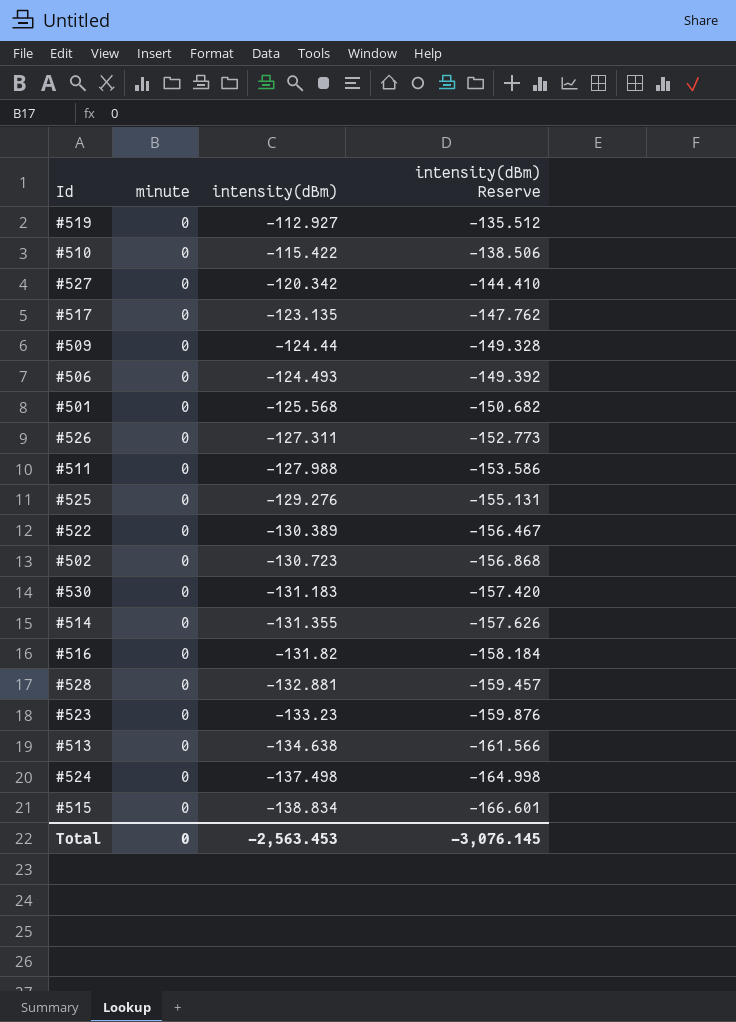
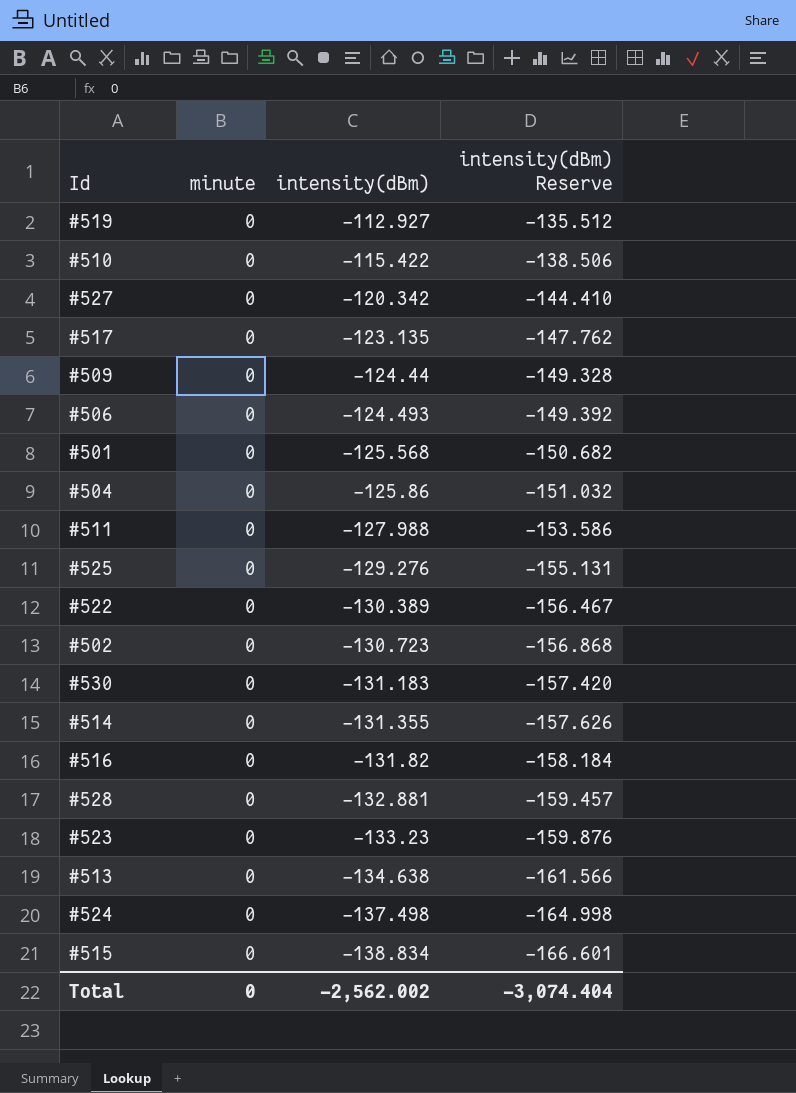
row #526: 0 | -127.311 | -152.773 -> none
row #504: none -> 0 | -125.86 | -151.032
Total | intensity(dBm): -2,563.453 -> -2,562.002
Total | intensity(dBm) Reserve: -3,076.145 -> -3,074.404

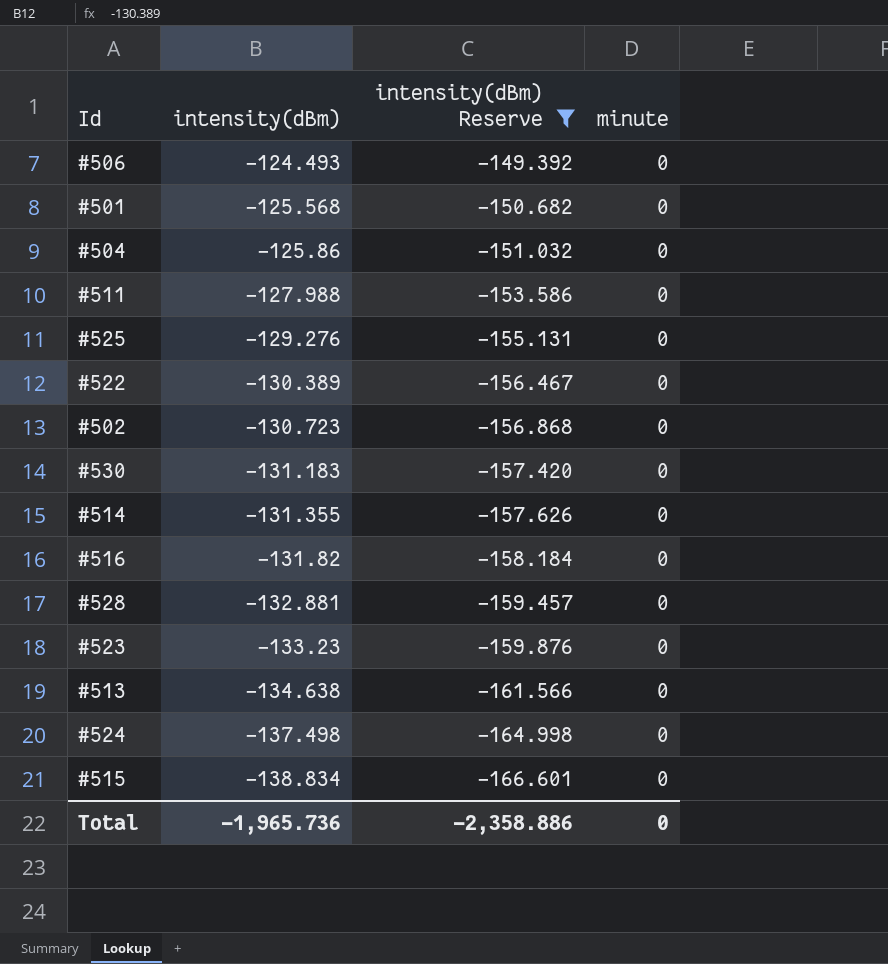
filter: none -> intensity(dBm) Reserve <= -149.392
column minute | position: 2 -> 4
Total | intensity(dBm): -2,562.002 -> -1,965.736
Total | intensity(dBm) Reserve: -3,074.404 -> -2,358.886

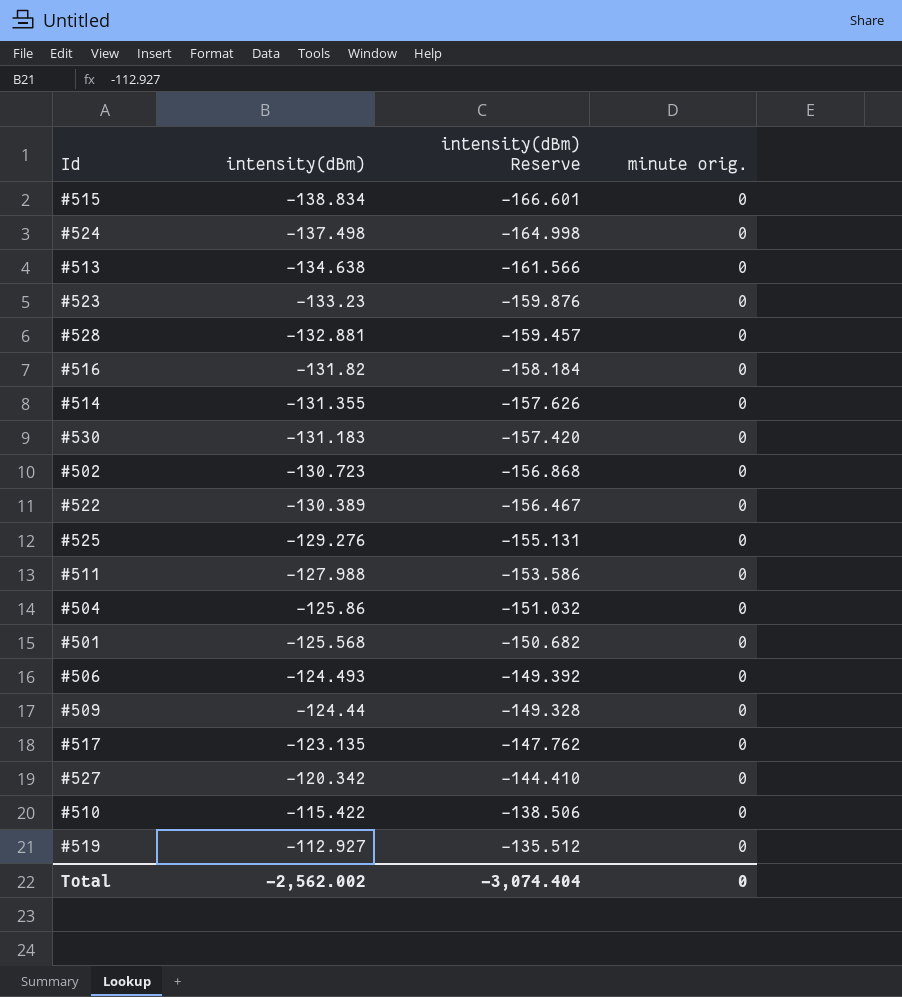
filter: intensity(dBm) Reserve <= -149.392 -> none
row order: intensity(dBm) descending -> intensity(dBm) ascending
column name: minute -> minute orig.
Total | intensity(dBm): -1,965.736 -> -2,562.002
Total | intensity(dBm) Reserve: -2,358.886 -> -3,074.404

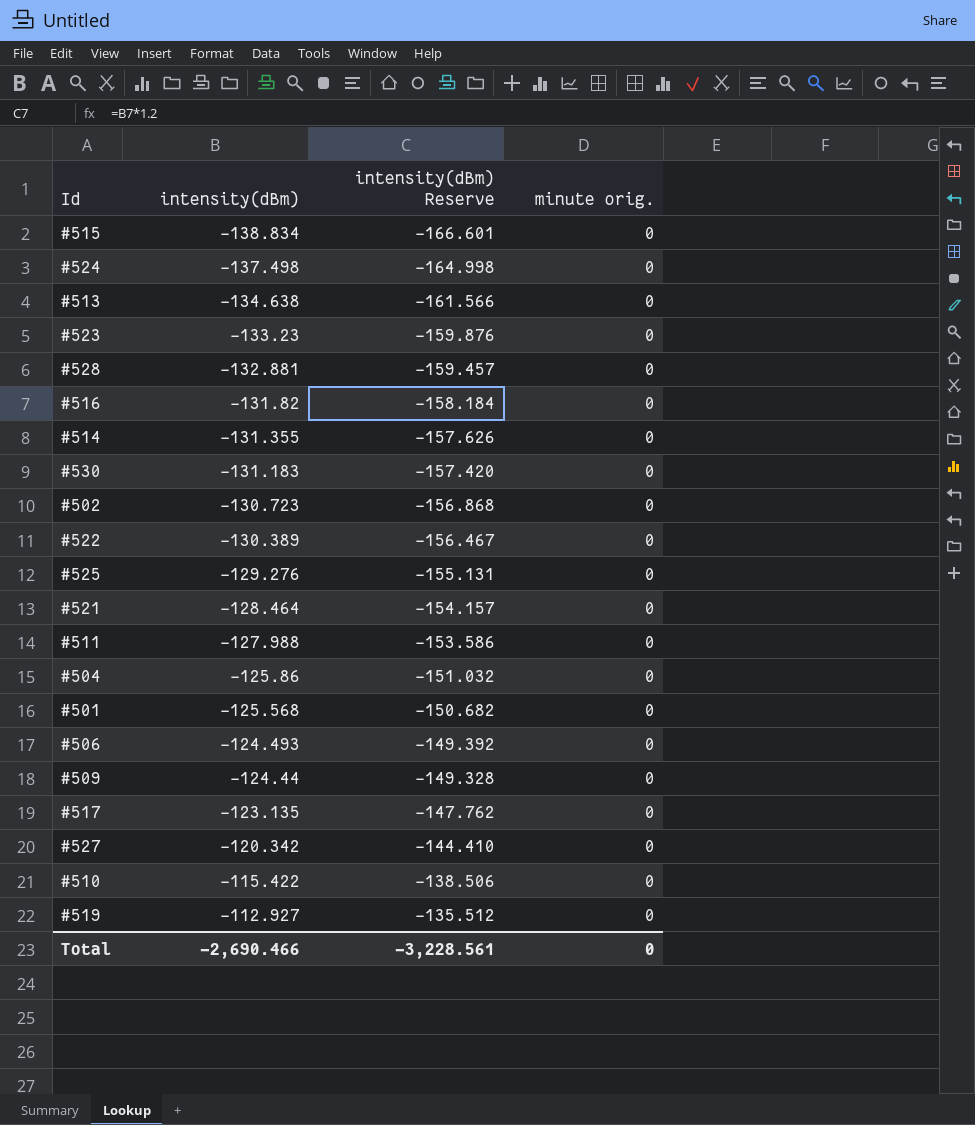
row #521: none -> -128.464 | -154.157 | 0
Total | intensity(dBm): -2,562.002 -> -2,690.466
Total | intensity(dBm) Reserve: -3,074.404 -> -3,228.561

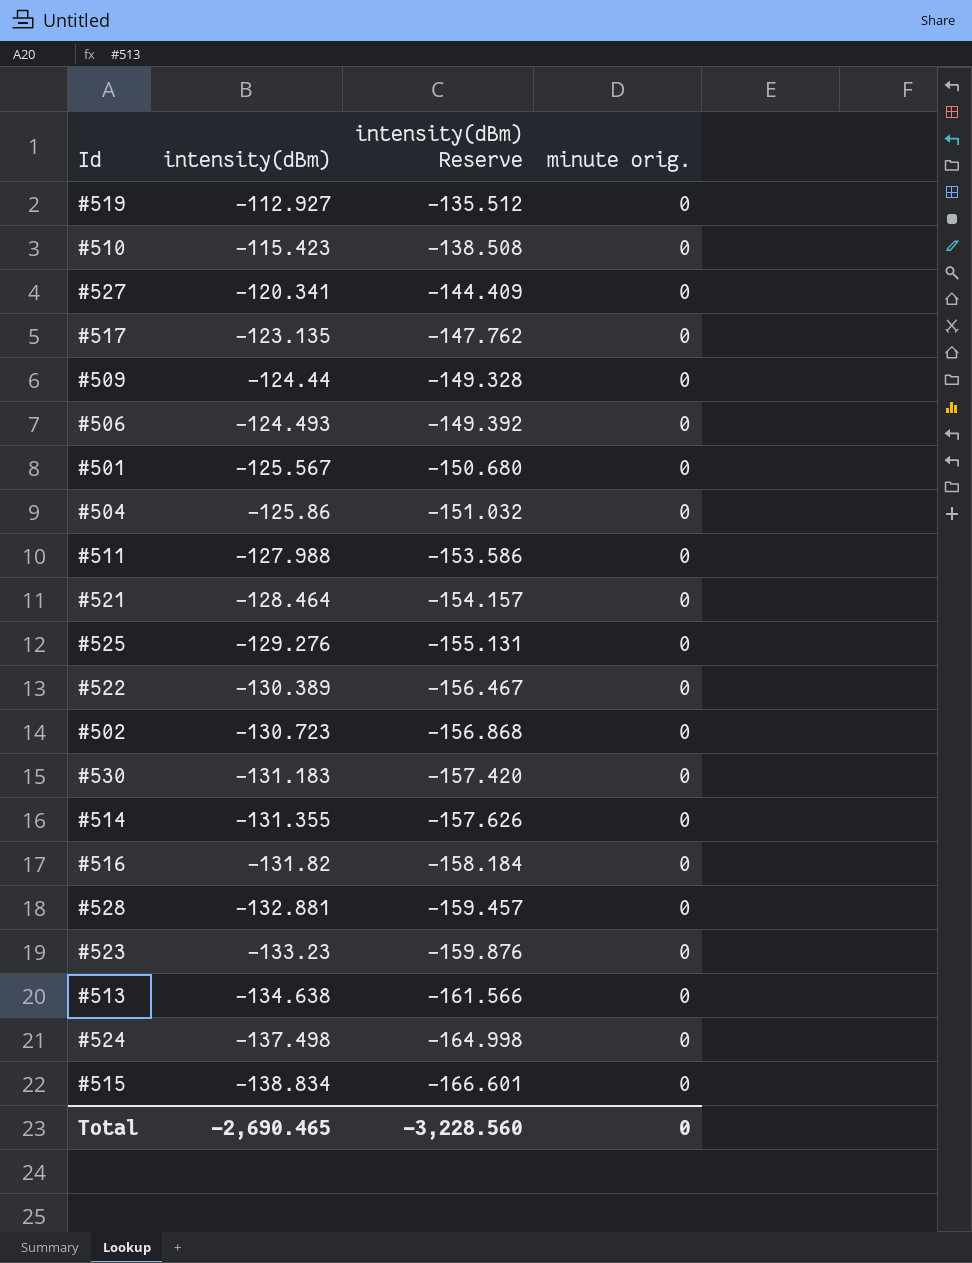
row order: intensity(dBm) ascending -> intensity(dBm) descending
#510 | intensity(dBm): -115.422 -> -115.423
#510 | intensity(dBm) Reserve: -138.506 -> -138.508
#527 | intensity(dBm): -120.342 -> -120.341
#527 | intensity(dBm) Reserve: -144.410 -> -144.409
#501 | intensity(dBm): -125.568 -> -125.567
#501 | intensity(dBm) Reserve: -150.682 -> -150.680
Total | intensity(dBm): -2,690.466 -> -2,690.465
Total | intensity(dBm) Reserve: -3,228.561 -> -3,228.560

